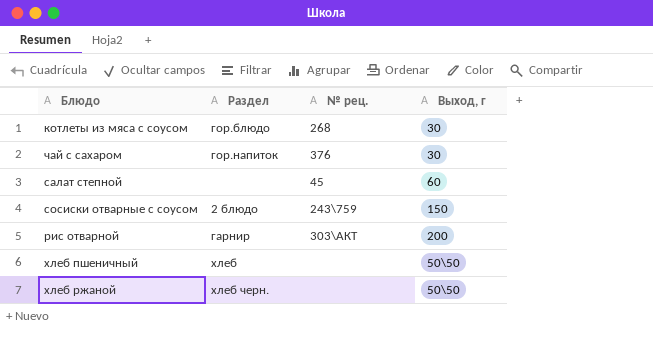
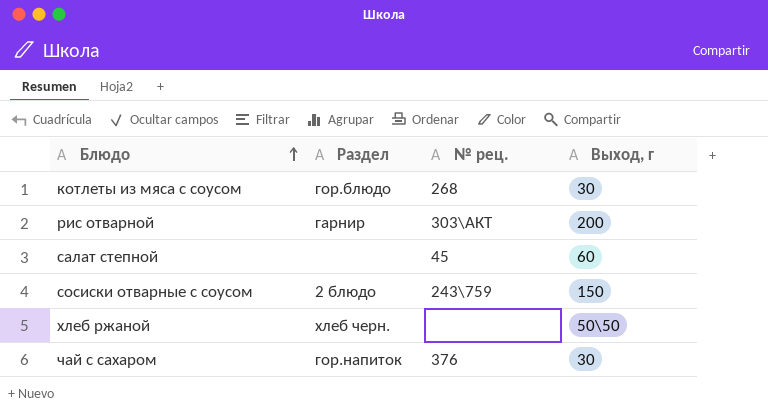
row order: none -> Блюдо ascending
row хлеб пшеничный: хлеб | none | 50\50 -> none

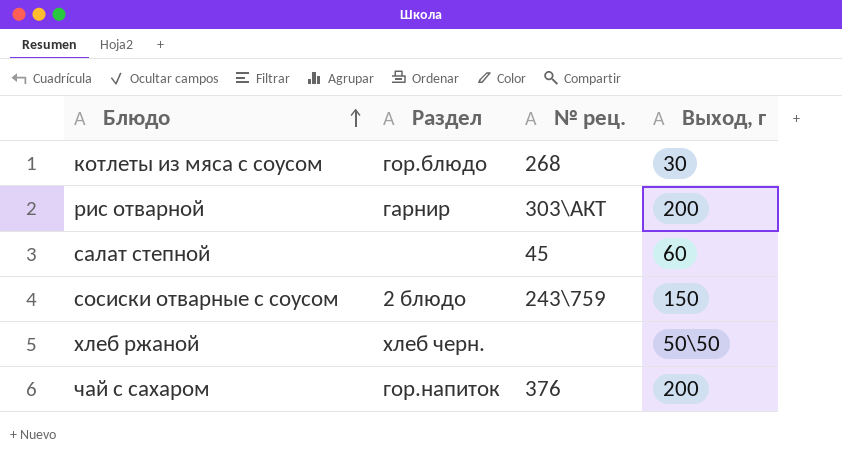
чай с сахаром | Выход, г: 30 -> 200

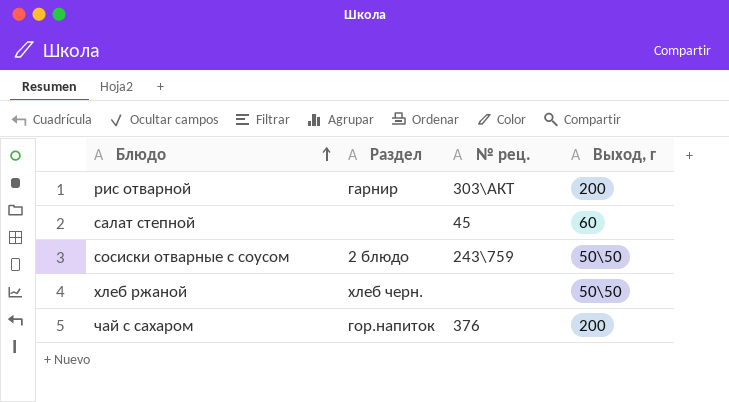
row котлеты из мяса с соусом: гор.блюдо | 268 | 30 -> none
сосиски отварные с соусом | Выход, г: 150 -> 50\50

